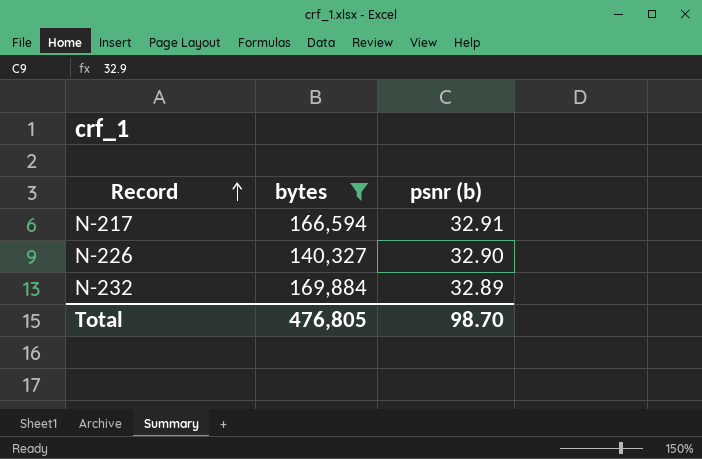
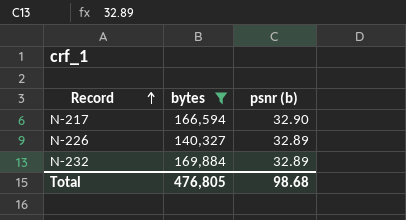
N-217 | psnr (b): 32.91 -> 32.90
N-226 | psnr (b): 32.90 -> 32.89
Total | psnr (b): 98.70 -> 98.68

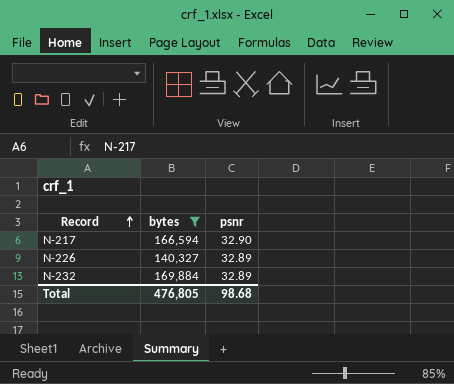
column name: psnr (b) -> psnr

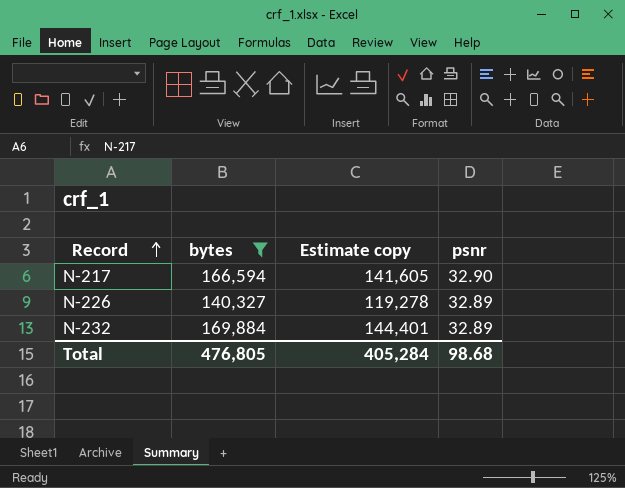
column Estimate copy | formula: none -> [bytes] * 0.85

